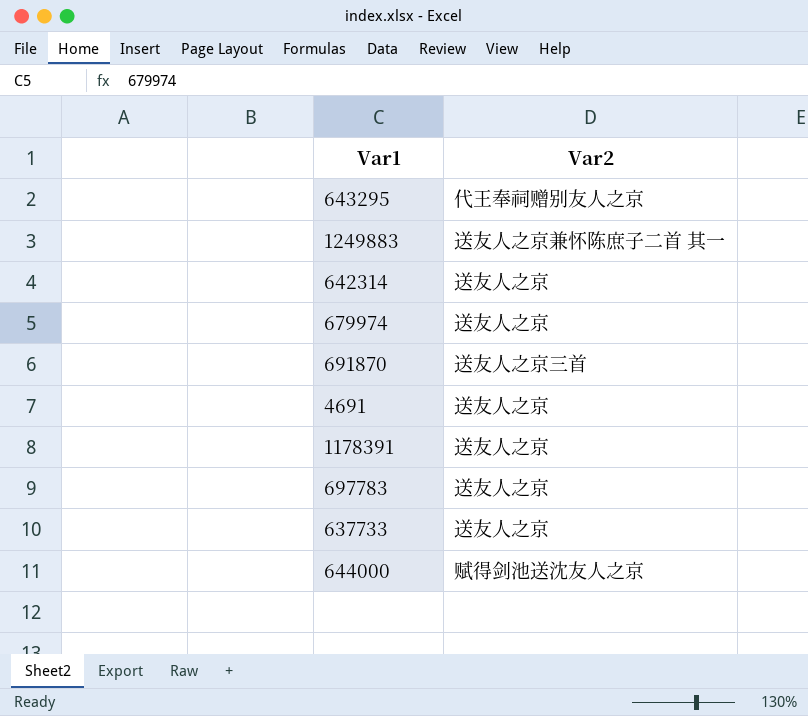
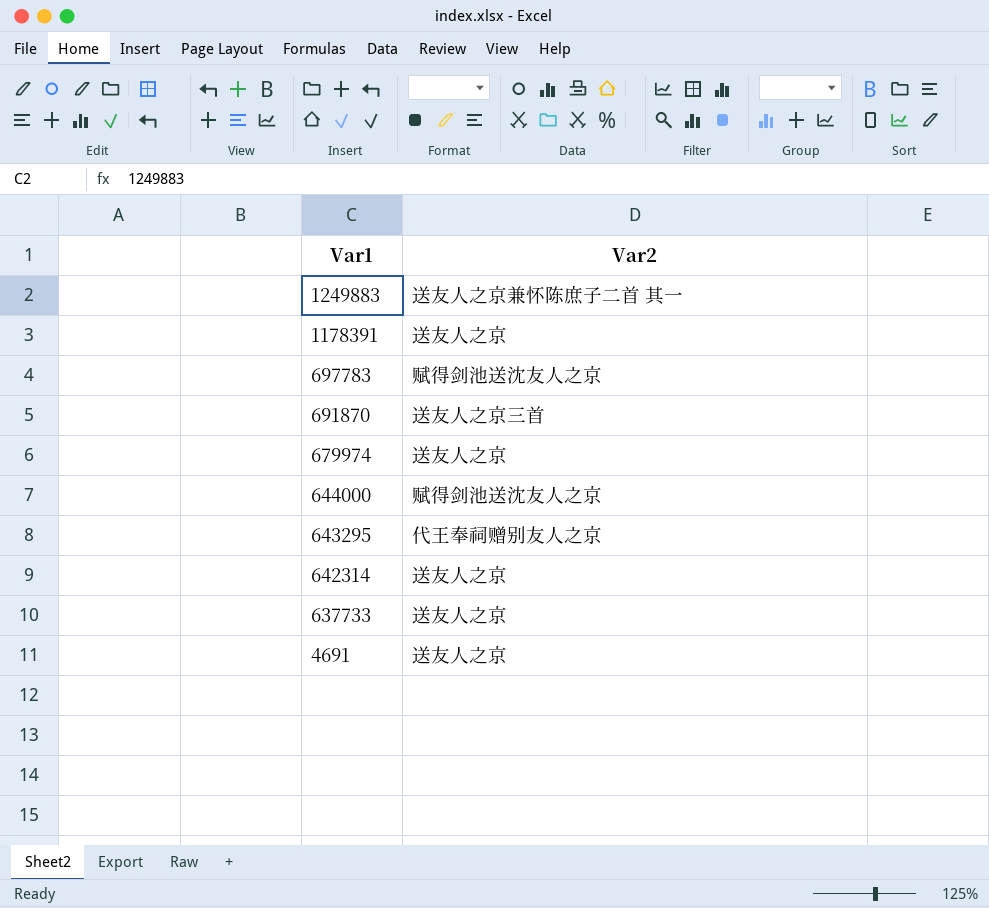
row order: none -> Var1 descending
697783 | Var2: 送友人之京 -> 赋得剑池送沈友人之京

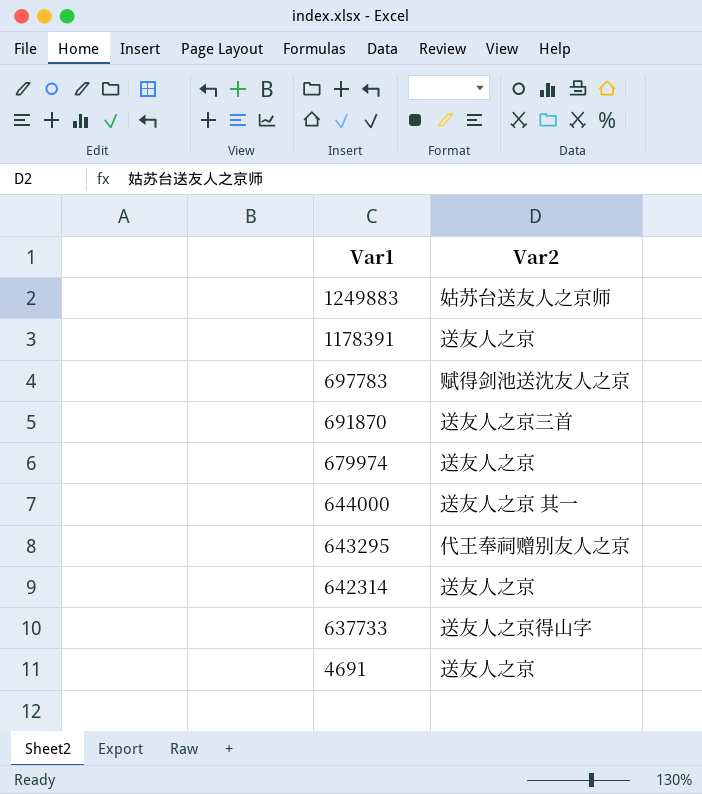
1249883 | Var2: 送友人之京兼怀陈庶子二首 其一 -> 姑苏台送友人之京师
644000 | Var2: 赋得剑池送沈友人之京 -> 送友人之京 其一
637733 | Var2: 送友人之京 -> 送友人之京得山字

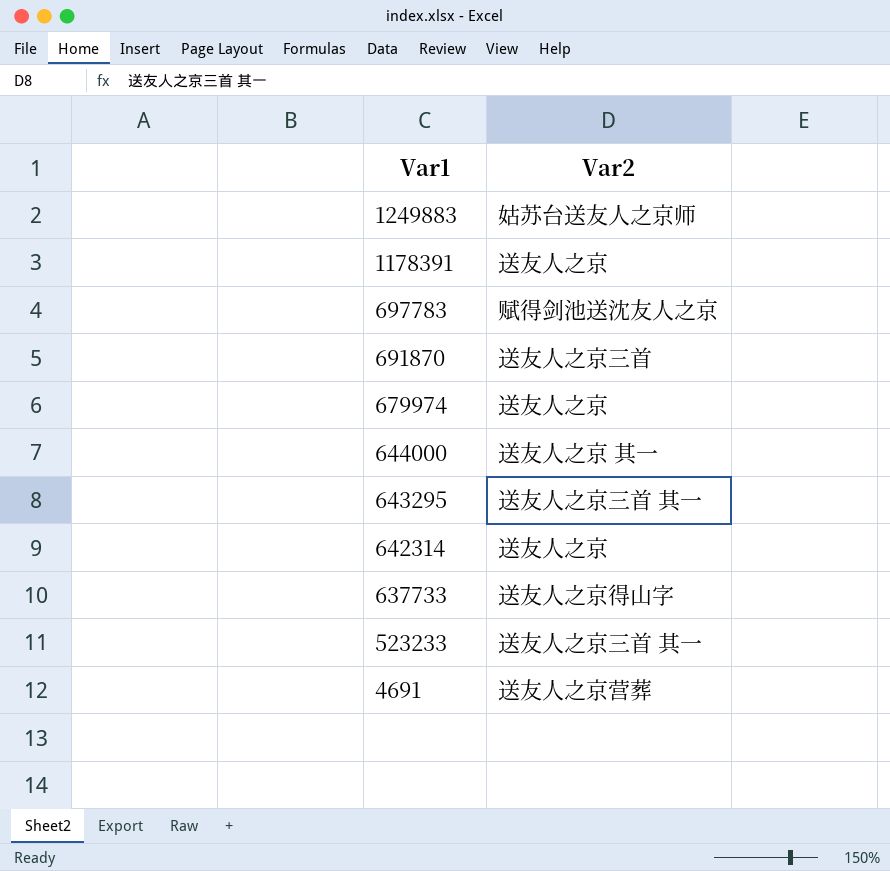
643295 | Var2: 代王奉祠赠别友人之京 -> 送友人之京三首 其一
row 523233: none -> 送友人之京三首 其一
4691 | Var2: 送友人之京 -> 送友人之京营葬

